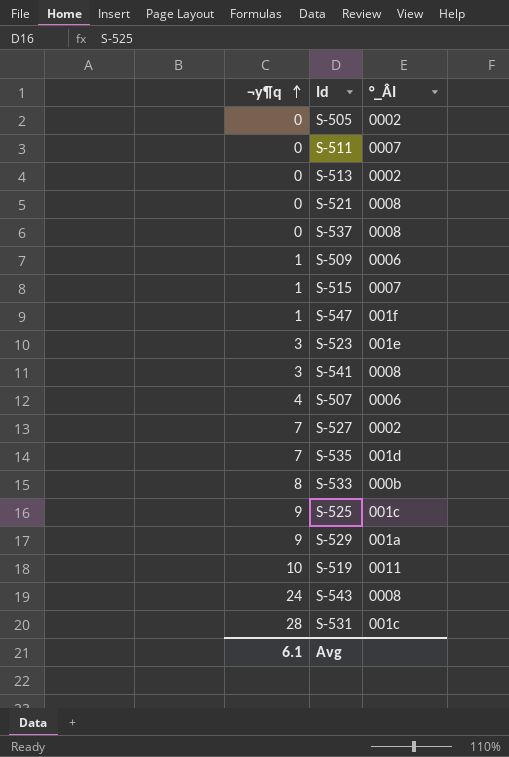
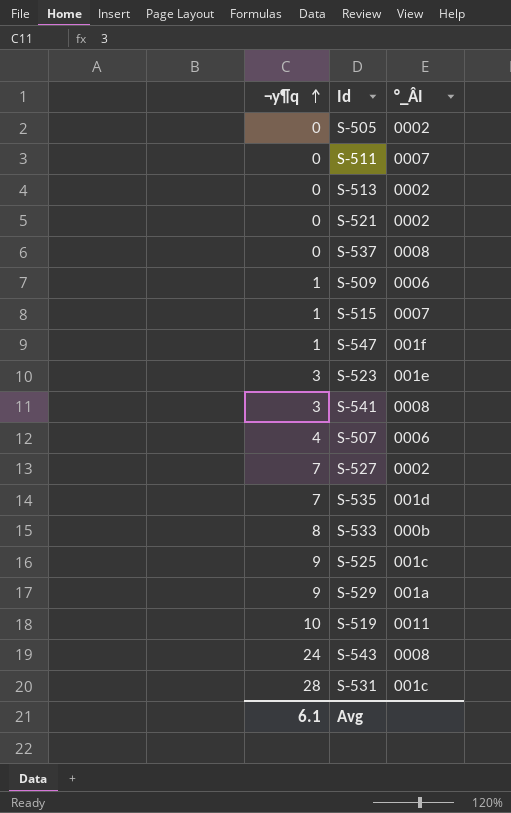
S-521 | °_ÂI: 0008 -> 0002

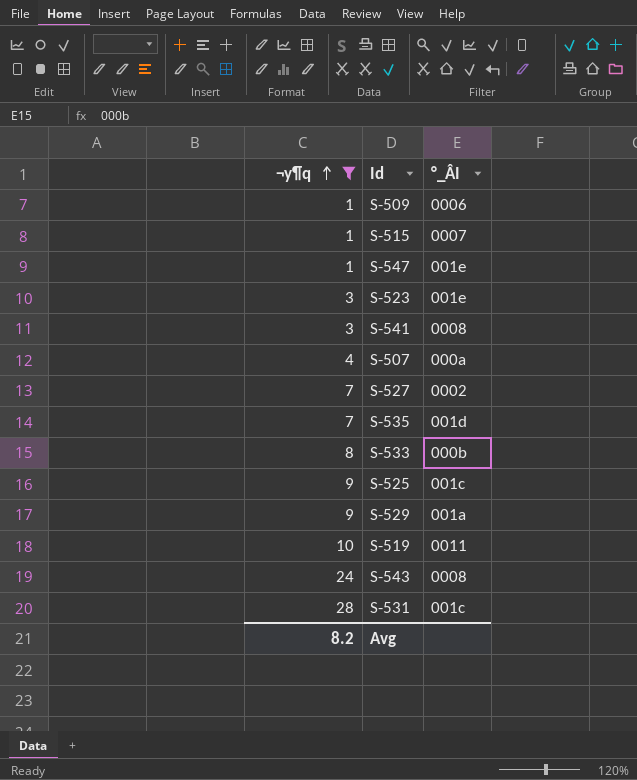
filter: none -> ¬y¶q != 0
S-547 | °_ÂI: 001f -> 001e
S-507 | °_ÂI: 0006 -> 000a
Avg | ¬y¶q: 6.1 -> 8.2

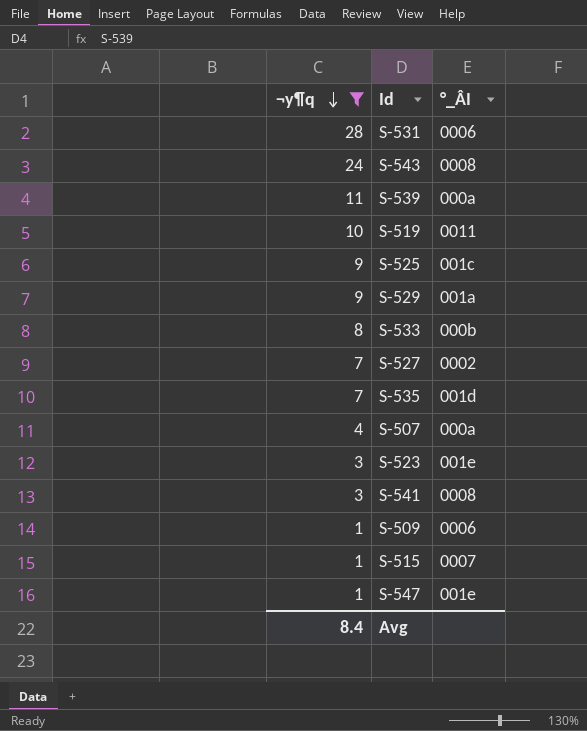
row order: ¬y¶q ascending -> ¬y¶q descending
S-531 | °_ÂI: 001c -> 0006
row S-539: none -> 11 | 000a
Avg | ¬y¶q: 8.2 -> 8.4

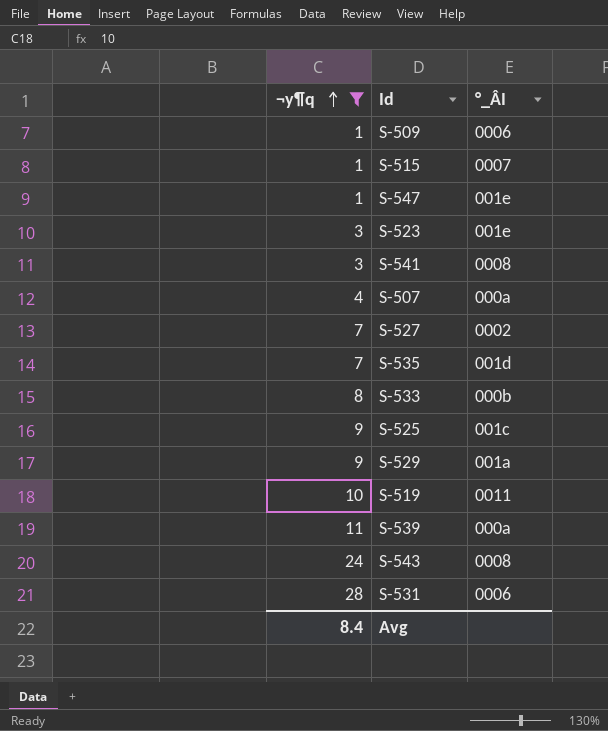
row order: ¬y¶q descending -> ¬y¶q ascending

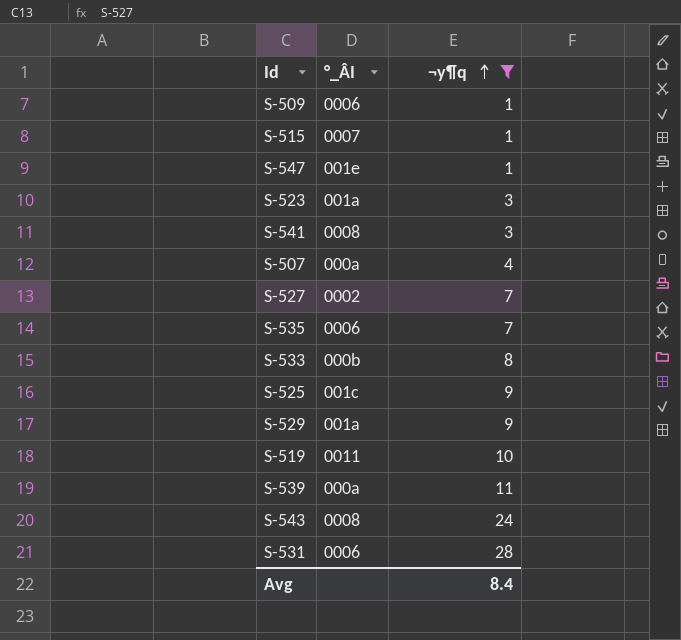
column ¬y¶q | position: 1 -> 3
S-523 | °_ÂI: 001e -> 001a
S-535 | °_ÂI: 001d -> 0006

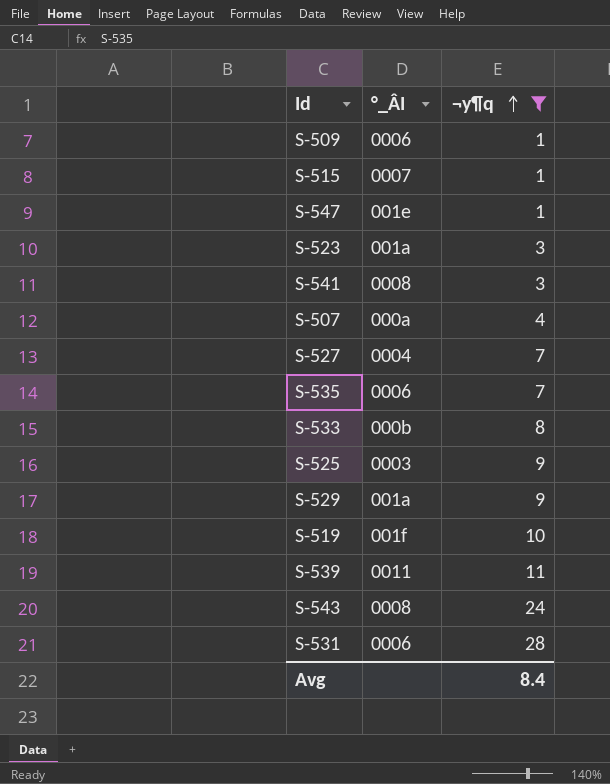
S-527 | °_ÂI: 0002 -> 0004
S-525 | °_ÂI: 001c -> 0003
S-519 | °_ÂI: 0011 -> 001f
S-539 | °_ÂI: 000a -> 0011

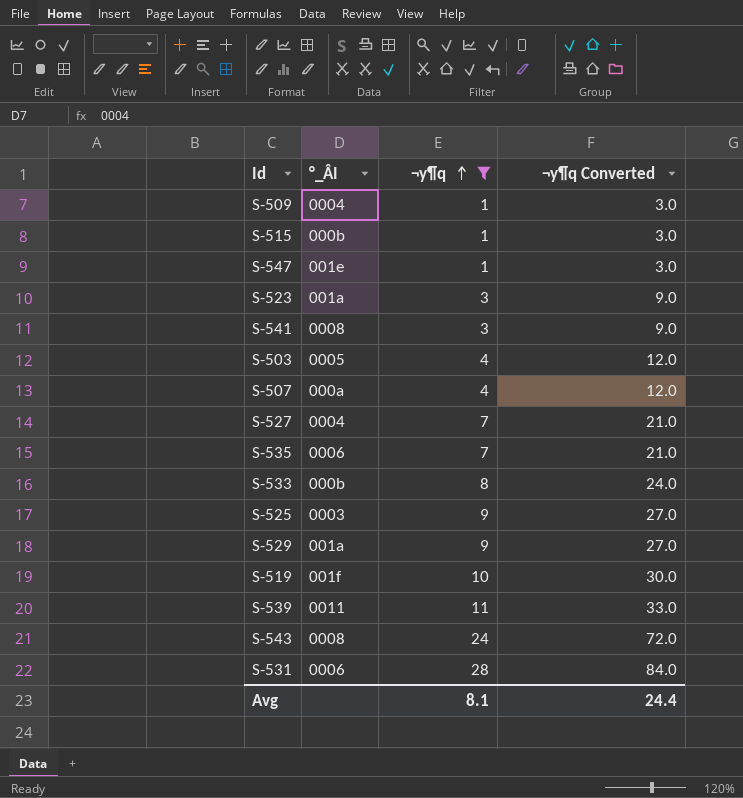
column ¬y¶q Converted | formula: none -> [¬y¶q] * 3
S-509 | °_ÂI: 0006 -> 0004
S-515 | °_ÂI: 0007 -> 000b
row S-503: none -> 0005 | 4 | 12.0
Avg | ¬y¶q: 8.4 -> 8.1

